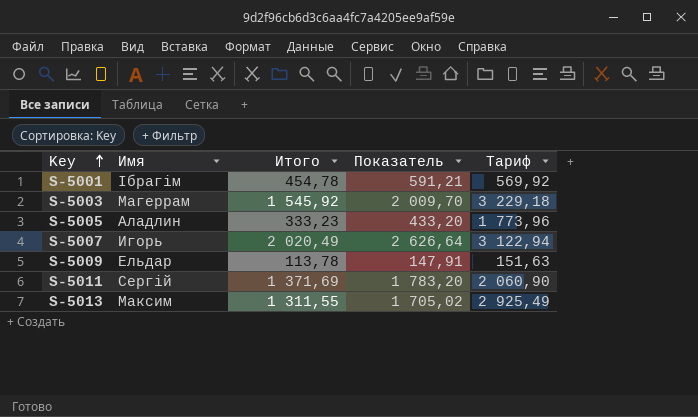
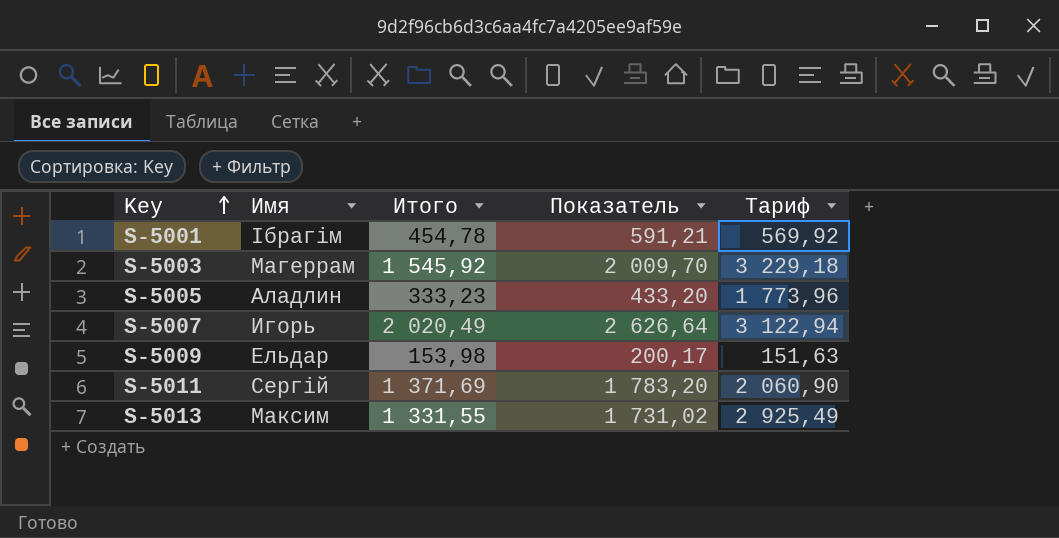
S-5009 | Итого: 113,78 -> 153,98
S-5009 | Показатель: 147,91 -> 200,17
S-5013 | Итого: 1 311,55 -> 1 331,55
S-5013 | Показатель: 1 705,02 -> 1 731,02

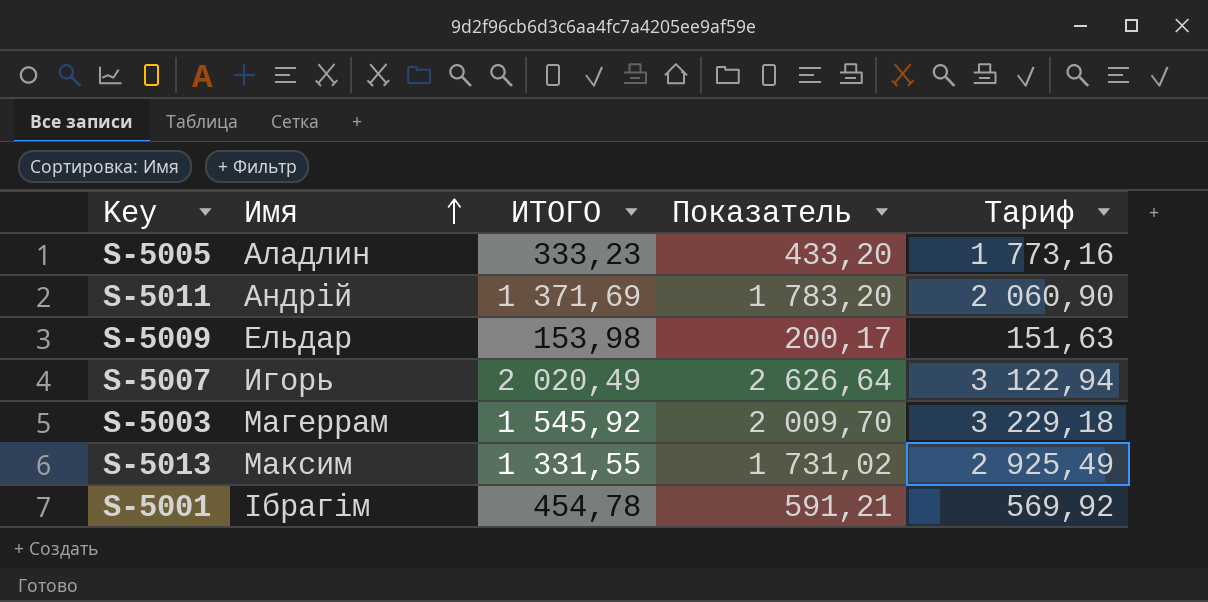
row order: Key ascending -> Имя ascending
column name: Итого -> ИТОГО
S-5005 | Тариф: 1 773,96 -> 1 773,16
S-5011 | Имя: Сергій -> Андрій

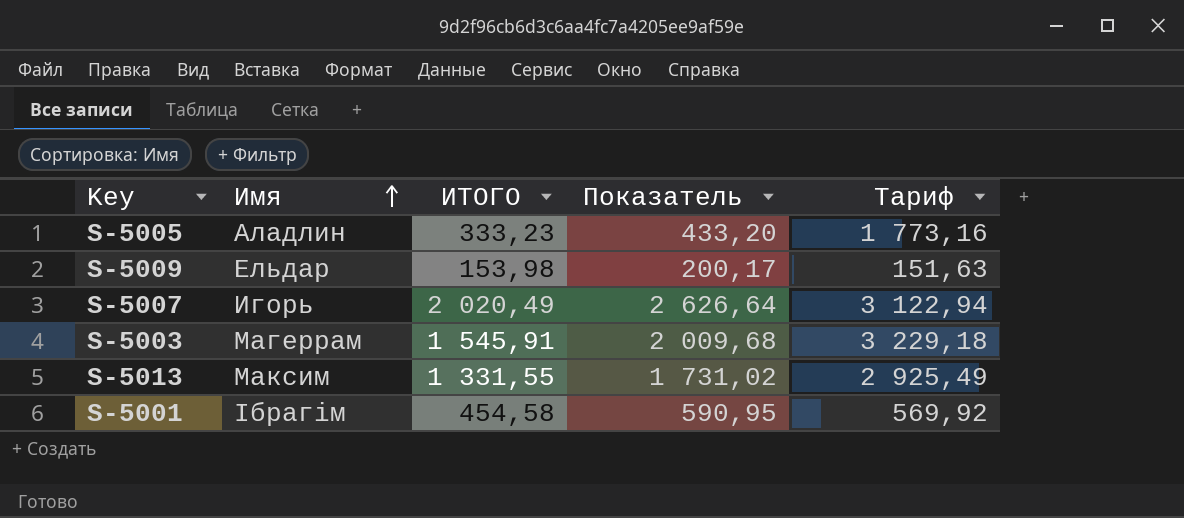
row S-5011: Андрій | 1 371,69 | 1 783,20 | 2 060,90 -> none
S-5003 | ИТОГО: 1 545,92 -> 1 545,91
S-5003 | Показатель: 2 009,70 -> 2 009,68
S-5001 | ИТОГО: 454,78 -> 454,58
S-5001 | Показатель: 591,21 -> 590,95

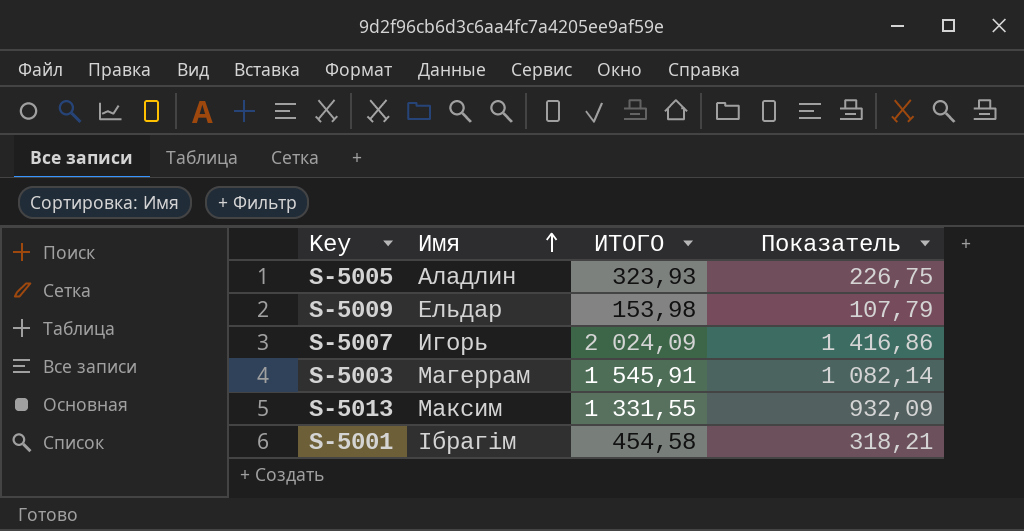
column Тариф | position: 5 -> none
column Показатель | formula: [ИТОГО] * 1,3 -> [ИТОГО] * 0,7
S-5005 | ИТОГО: 333,23 -> 323,93
S-5007 | ИТОГО: 2 020,49 -> 2 024,09

